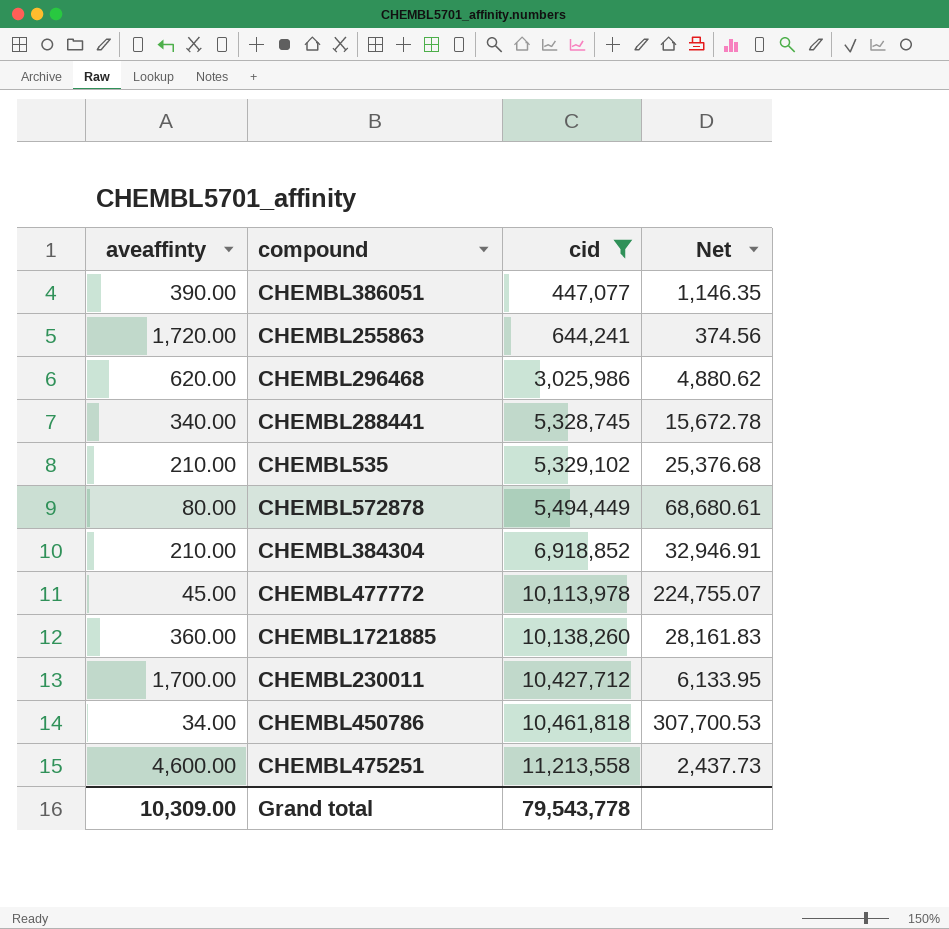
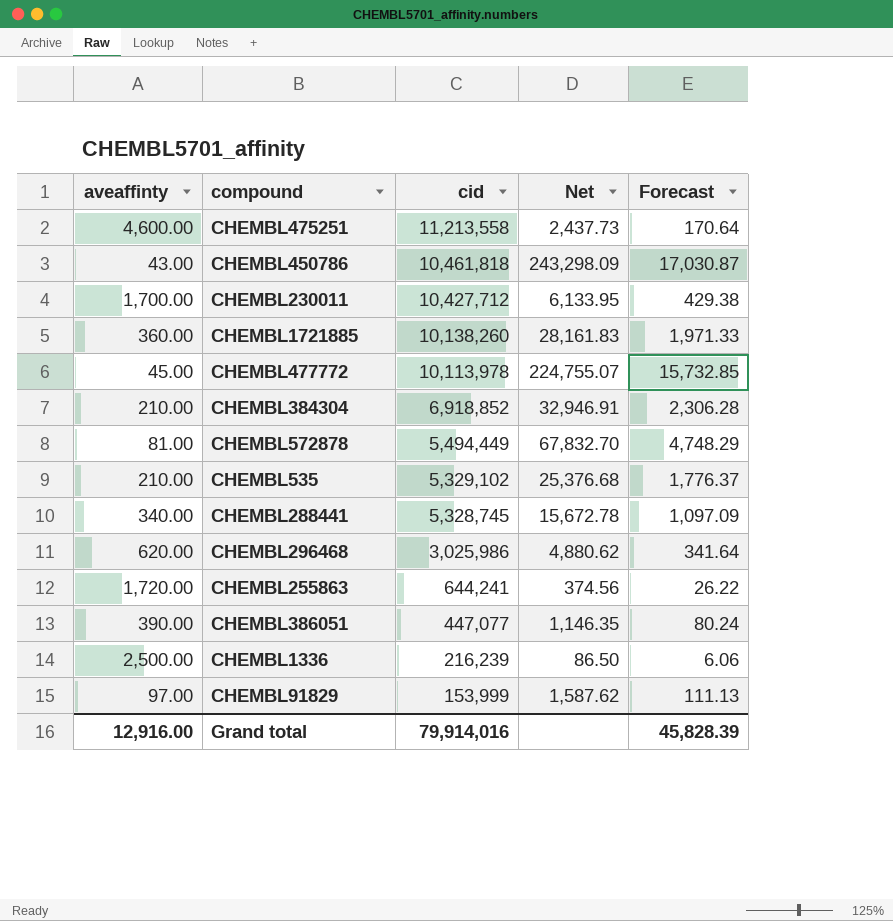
filter: cid >= 447,077 -> none
row order: cid ascending -> cid descending
column Forecast | formula: none -> [Net] * 0.07
CHEMBL450786 | aveaffinty: 34.00 -> 43.00
CHEMBL450786 | Net: 307,700.53 -> 243,298.09
CHEMBL572878 | aveaffinty: 80.00 -> 81.00
CHEMBL572878 | Net: 68,680.61 -> 67,832.70
Grand total | aveaffinty: 10,309.00 -> 12,916.00
Grand total | cid: 79,543,778 -> 79,914,016

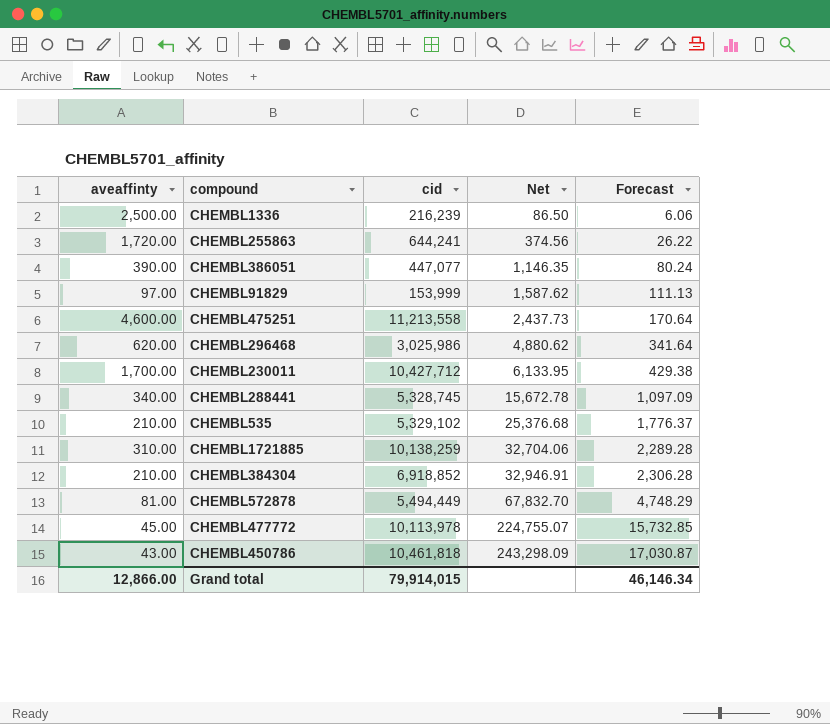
row order: cid descending -> Net ascending
CHEMBL1721885 | aveaffinty: 360.00 -> 310.00
CHEMBL1721885 | cid: 10,138,260 -> 10,138,259
CHEMBL1721885 | Net: 28,161.83 -> 32,704.06
CHEMBL1721885 | Forecast: 1,971.33 -> 2,289.28
Grand total | aveaffinty: 12,916.00 -> 12,866.00
Grand total | cid: 79,914,016 -> 79,914,015
Grand total | Forecast: 45,828.39 -> 46,146.34

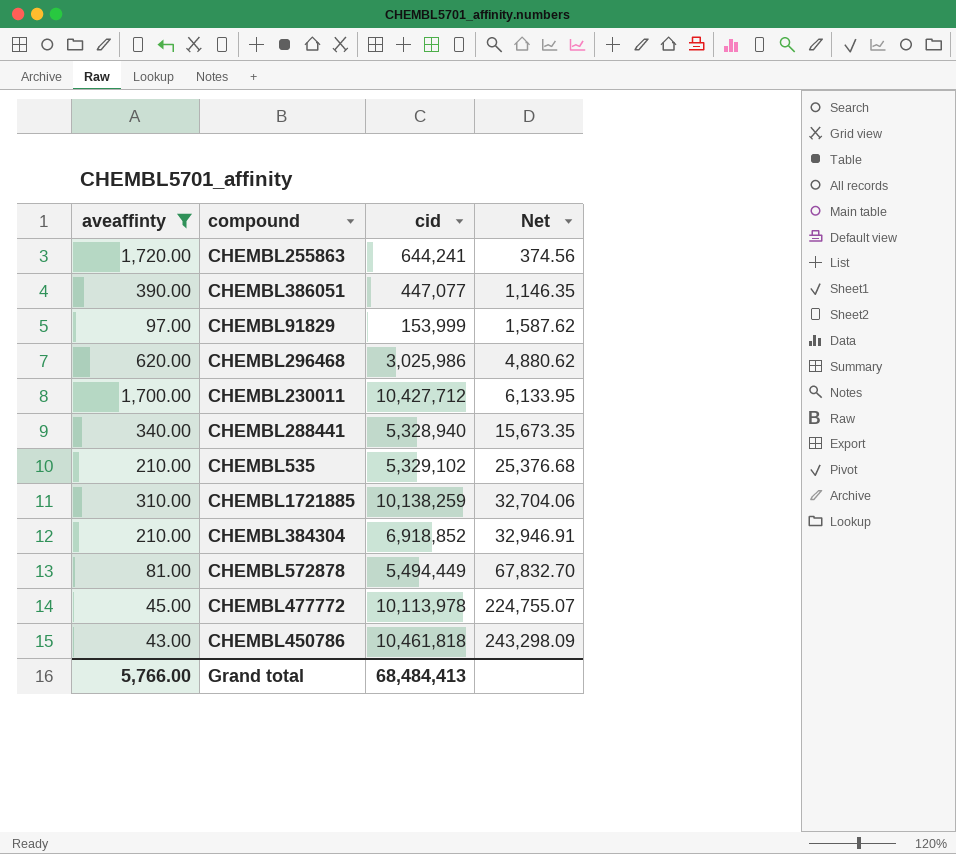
filter: none -> aveaffinty <= 1,720.00
column Forecast | formula: [Net] * 0.07 -> none
CHEMBL288441 | cid: 5,328,745 -> 5,328,940
CHEMBL288441 | Net: 15,672.78 -> 15,673.35
Grand total | aveaffinty: 12,866.00 -> 5,766.00
Grand total | cid: 79,914,015 -> 68,484,413

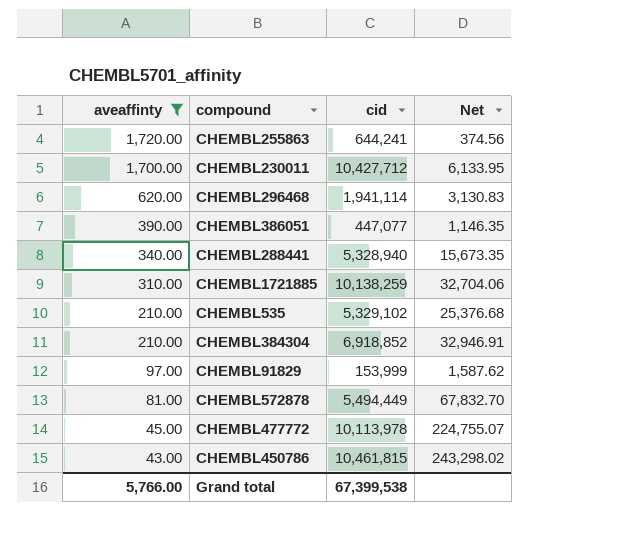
row order: Net ascending -> aveaffinty descending
CHEMBL296468 | cid: 3,025,986 -> 1,941,114
CHEMBL296468 | Net: 4,880.62 -> 3,130.83
CHEMBL450786 | cid: 10,461,818 -> 10,461,815
CHEMBL450786 | Net: 243,298.09 -> 243,298.02
Grand total | cid: 68,484,413 -> 67,399,538

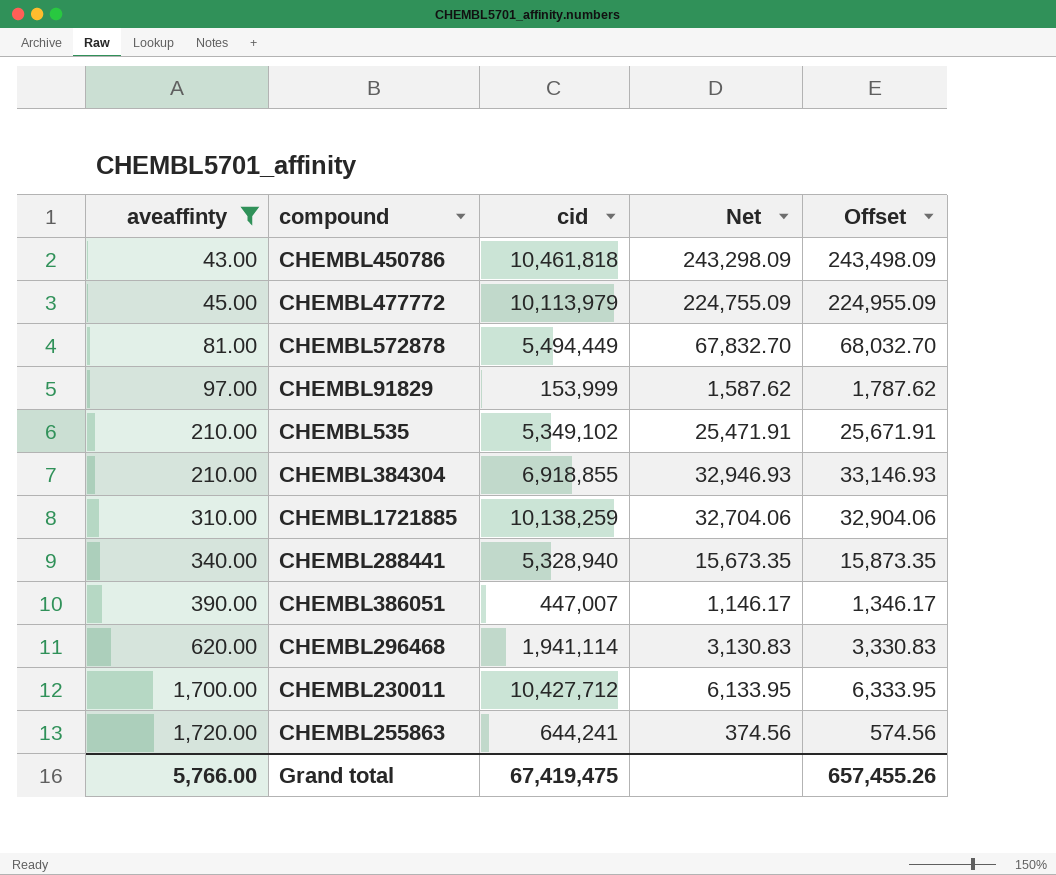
row order: aveaffinty descending -> aveaffinty ascending
column Offset | formula: none -> [Net] + 200
CHEMBL450786 | cid: 10,461,815 -> 10,461,818
CHEMBL450786 | Net: 243,298.02 -> 243,298.09
CHEMBL477772 | cid: 10,113,978 -> 10,113,979
CHEMBL477772 | Net: 224,755.07 -> 224,755.09
CHEMBL535 | cid: 5,329,102 -> 5,349,102
CHEMBL535 | Net: 25,376.68 -> 25,471.91
CHEMBL384304 | cid: 6,918,852 -> 6,918,855
CHEMBL384304 | Net: 32,946.91 -> 32,946.93
CHEMBL386051 | cid: 447,077 -> 447,007
CHEMBL386051 | Net: 1,146.35 -> 1,146.17
Grand total | cid: 67,399,538 -> 67,419,475

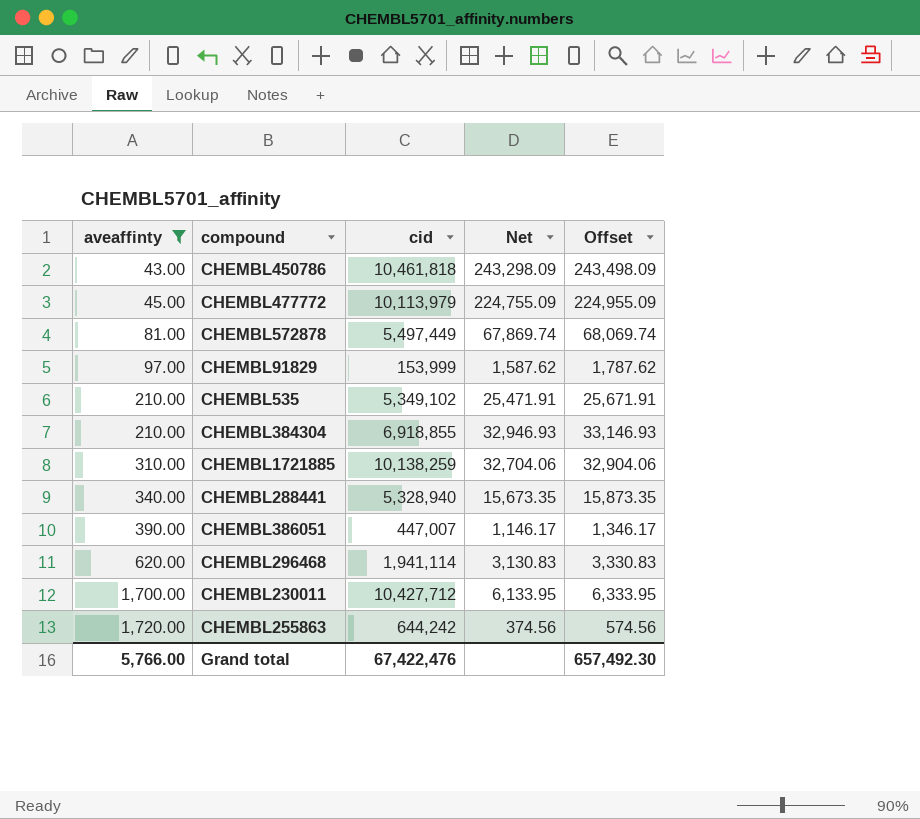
CHEMBL572878 | cid: 5,494,449 -> 5,497,449
CHEMBL572878 | Net: 67,832.70 -> 67,869.74
CHEMBL572878 | Offset: 68,032.70 -> 68,069.74
CHEMBL255863 | cid: 644,241 -> 644,242
Grand total | cid: 67,419,475 -> 67,422,476
Grand total | Offset: 657,455.26 -> 657,492.30

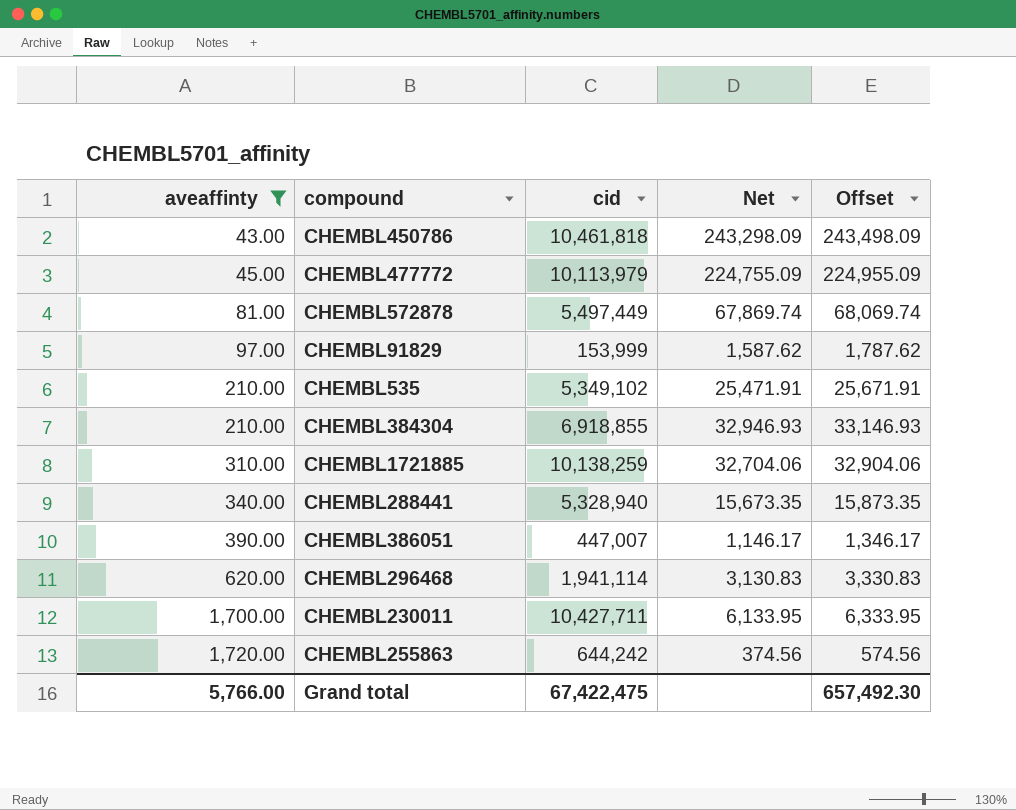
CHEMBL230011 | cid: 10,427,712 -> 10,427,711
Grand total | cid: 67,422,476 -> 67,422,475

